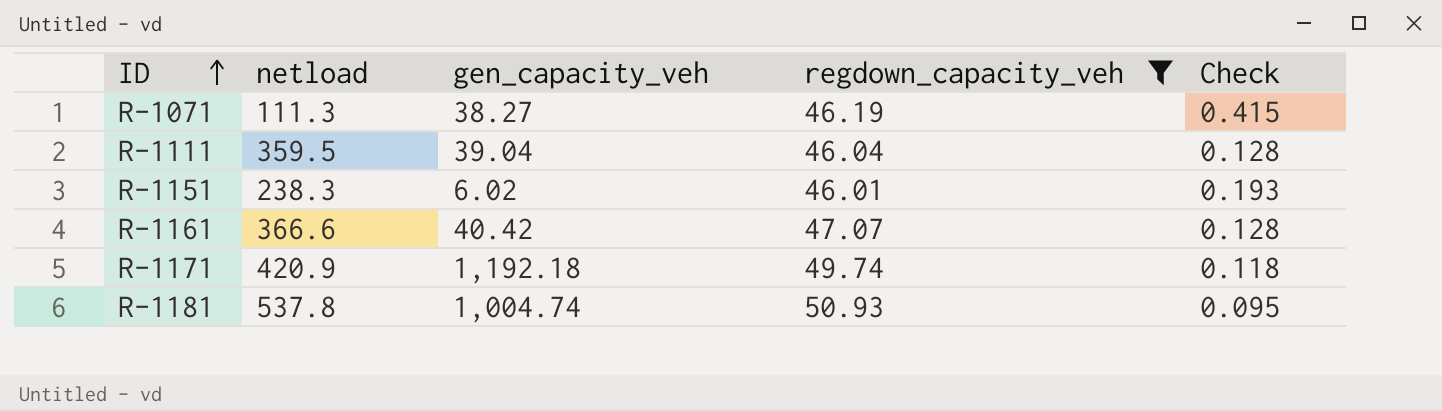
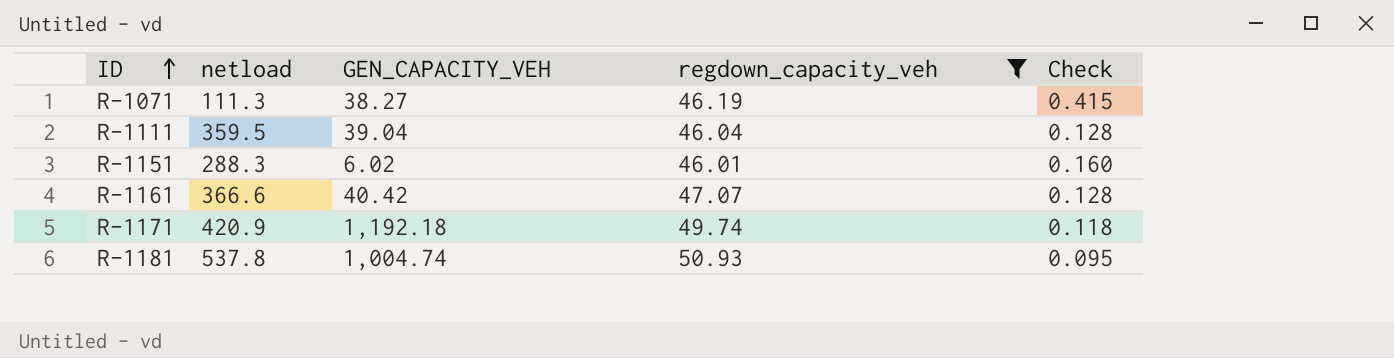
column name: gen_capacity_veh -> GEN_CAPACITY_VEH
R-1151 | netload: 238.3 -> 288.3
R-1151 | Check: 0.193 -> 0.160

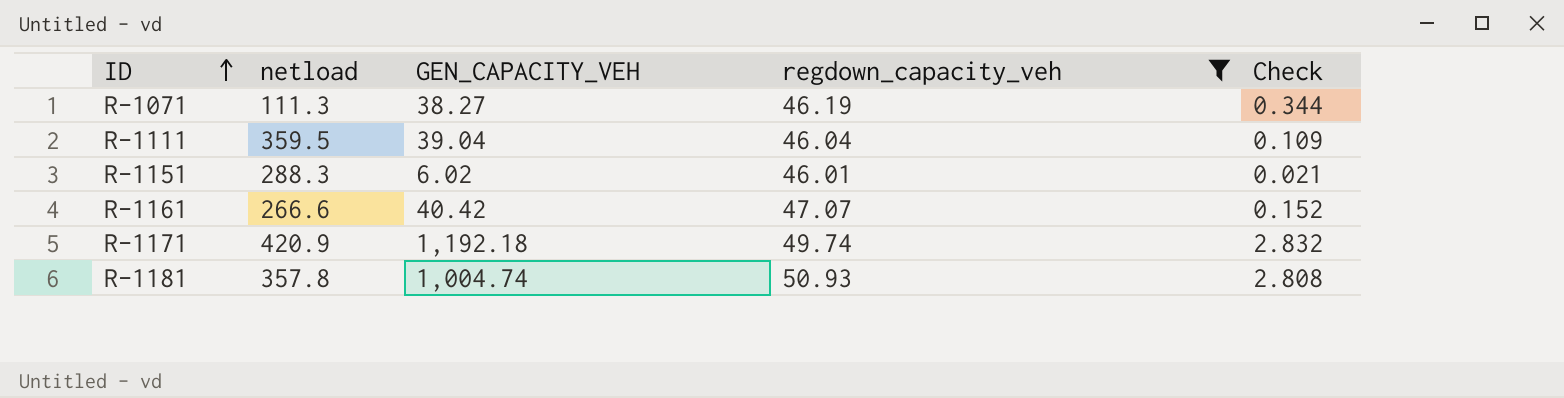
column Check | formula: [regdown_capacity_veh] / [netload] -> [GEN_CAPACITY_VEH] / [netload]
R-1161 | netload: 366.6 -> 266.6
R-1181 | netload: 537.8 -> 357.8

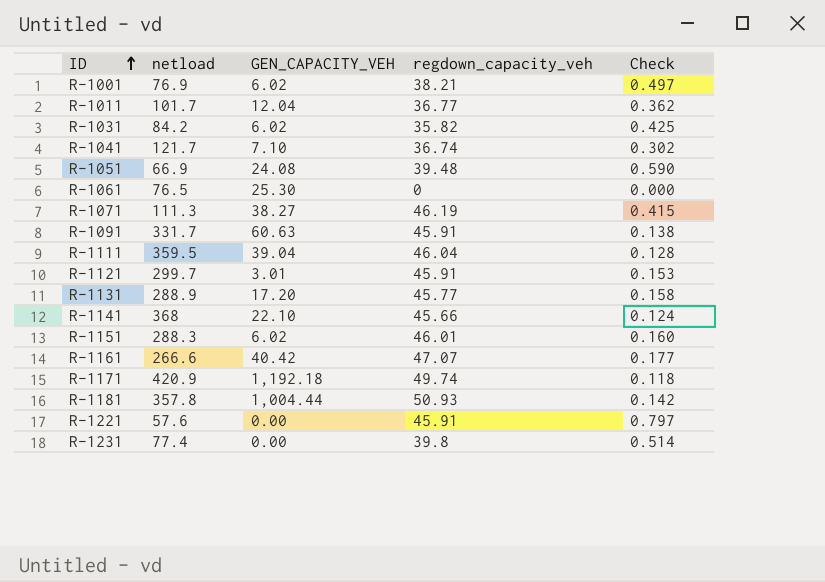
filter: regdown_capacity_veh >= 46.01 -> none
column Check | formula: [GEN_CAPACITY_VEH] / [netload] -> [regdown_capacity_veh] / [netload]
R-1181 | GEN_CAPACITY_VEH: 1,004.74 -> 1,004.44

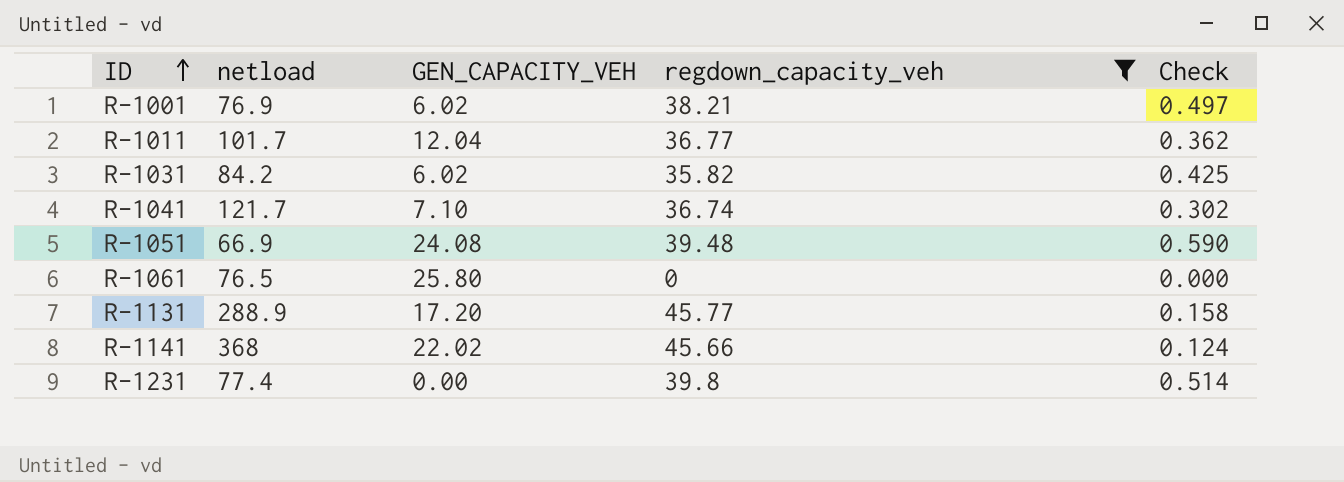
filter: none -> regdown_capacity_veh <= 45.77
R-1061 | GEN_CAPACITY_VEH: 25.30 -> 25.80
R-1141 | GEN_CAPACITY_VEH: 22.10 -> 22.02

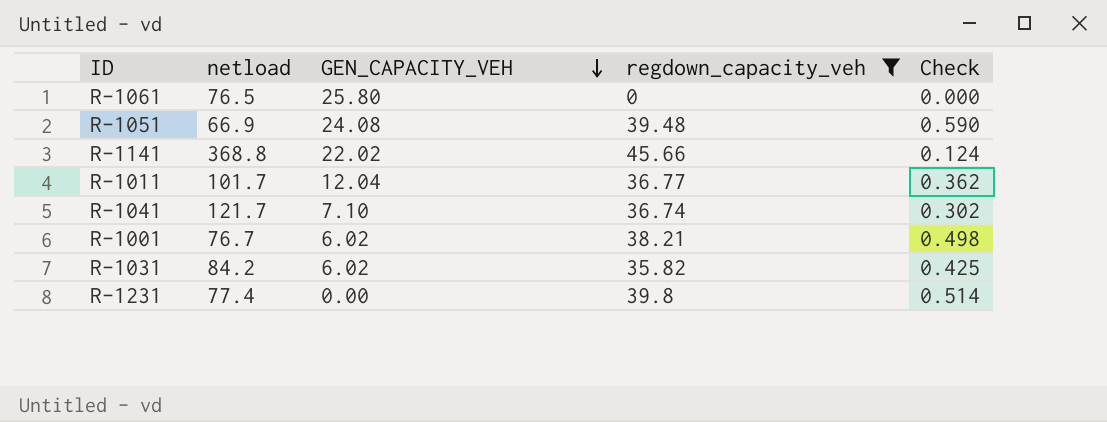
row order: ID ascending -> GEN_CAPACITY_VEH descending
row R-1131: 288.9 | 17.20 | 45.77 | 0.158 -> none
R-1141 | netload: 368 -> 368.8
R-1001 | netload: 76.9 -> 76.7
R-1001 | Check: 0.497 -> 0.498

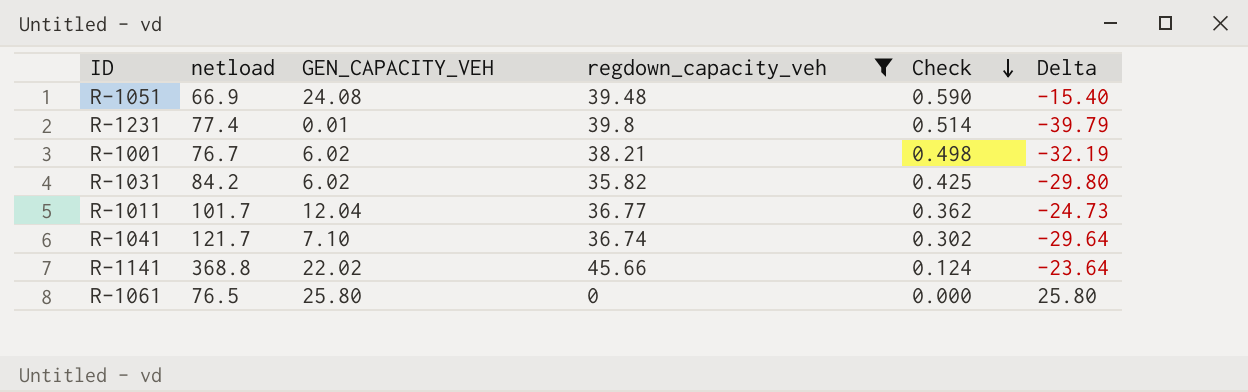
row order: GEN_CAPACITY_VEH descending -> Check descending
column Delta | formula: none -> [GEN_CAPACITY_VEH] - [regdown_capacity_veh]
R-1231 | GEN_CAPACITY_VEH: 0.00 -> 0.01

